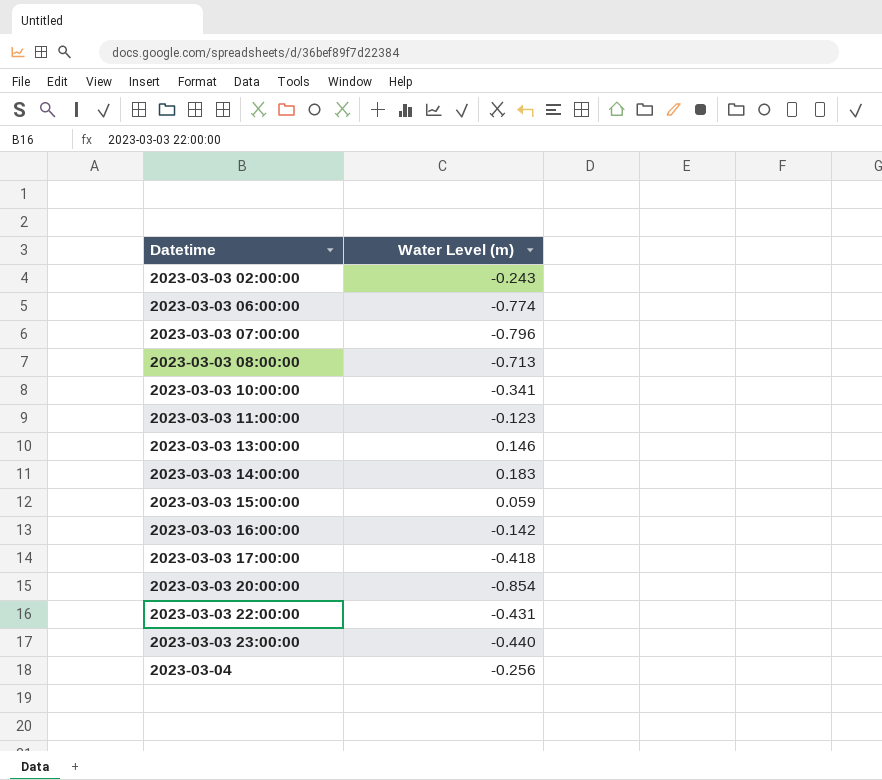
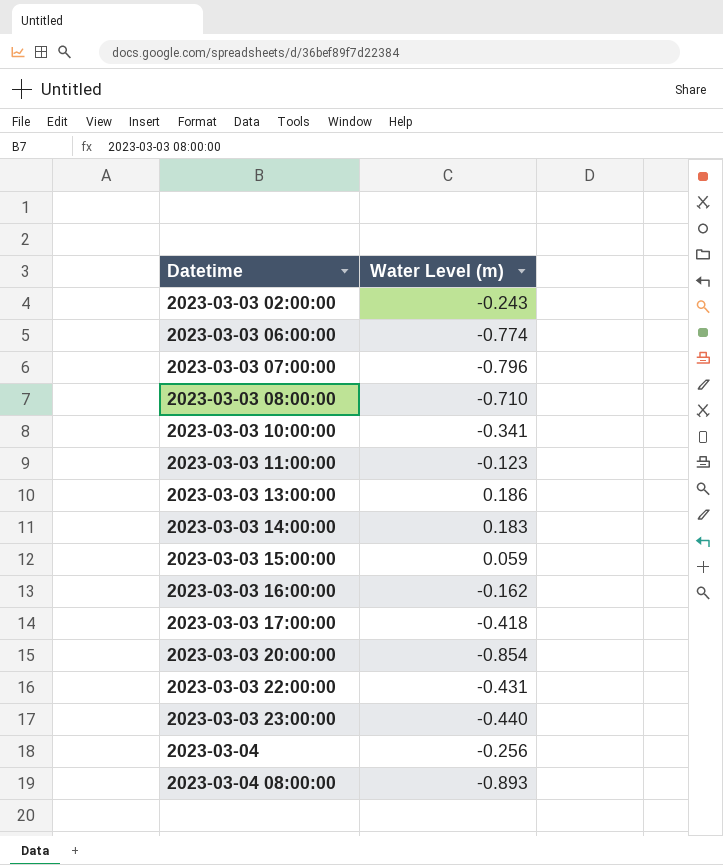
2023-03-03 08:00:00 | Water Level (m): -0.713 -> -0.710
2023-03-03 13:00:00 | Water Level (m): 0.146 -> 0.186
2023-03-03 16:00:00 | Water Level (m): -0.142 -> -0.162
row 2023-03-04 08:00:00: none -> -0.893

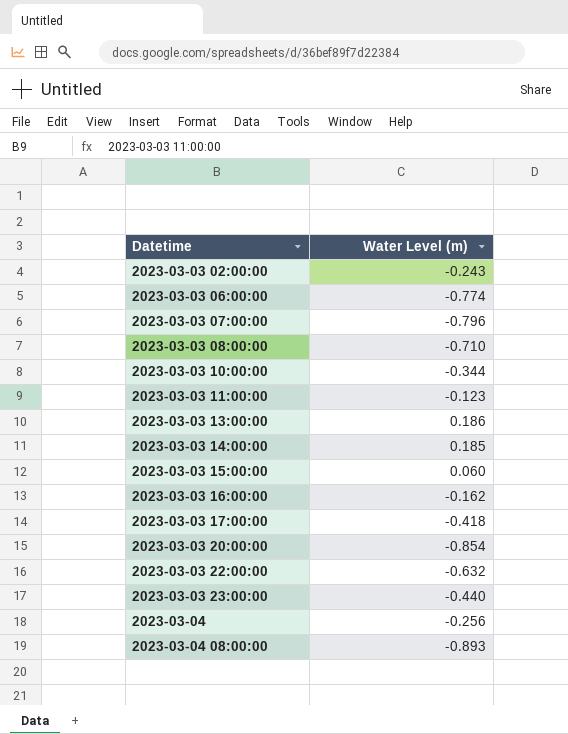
2023-03-03 10:00:00 | Water Level (m): -0.341 -> -0.344
2023-03-03 14:00:00 | Water Level (m): 0.183 -> 0.185
2023-03-03 15:00:00 | Water Level (m): 0.059 -> 0.060
2023-03-03 22:00:00 | Water Level (m): -0.431 -> -0.632

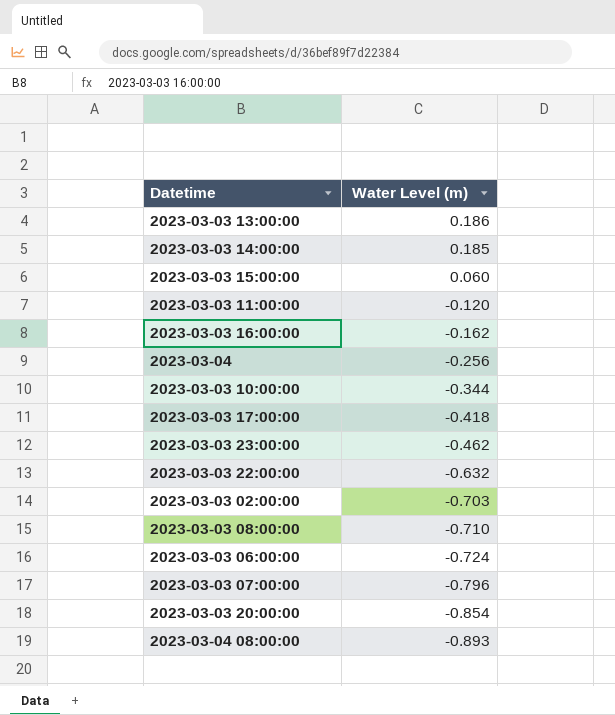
row order: Datetime ascending -> Water Level (m) descending
2023-03-03 11:00:00 | Water Level (m): -0.123 -> -0.120
2023-03-03 23:00:00 | Water Level (m): -0.440 -> -0.462
2023-03-03 02:00:00 | Water Level (m): -0.243 -> -0.703
2023-03-03 06:00:00 | Water Level (m): -0.774 -> -0.724

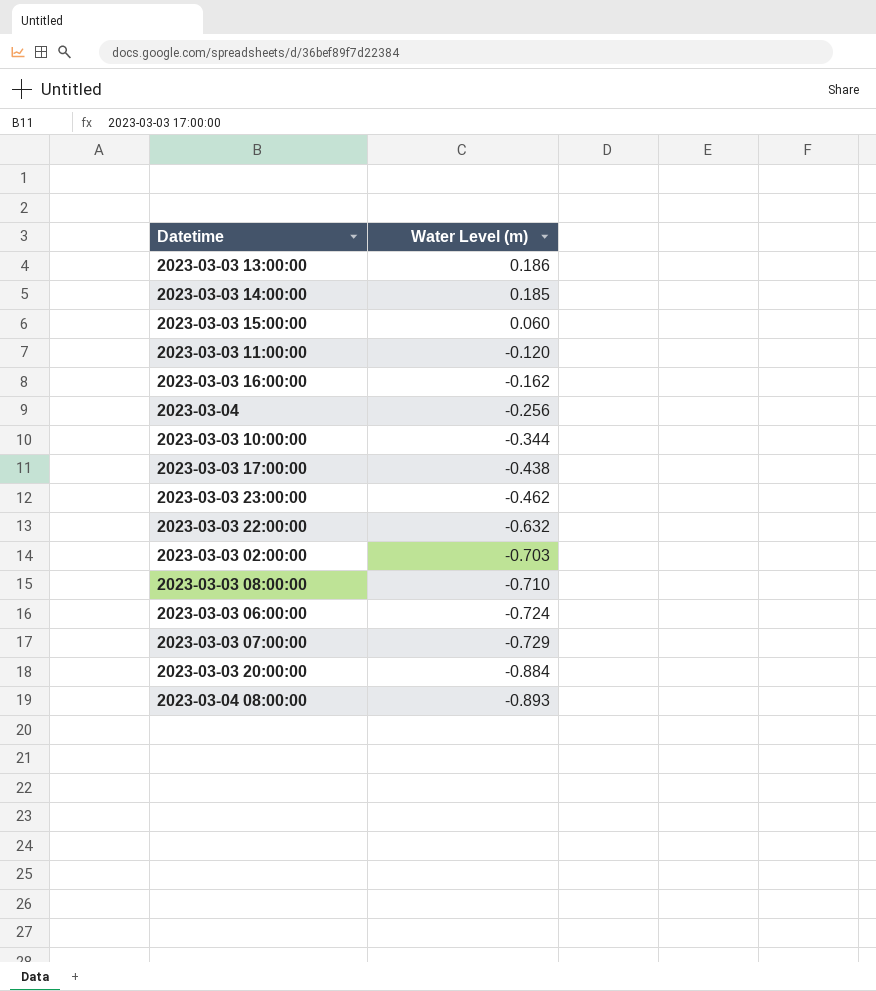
2023-03-03 17:00:00 | Water Level (m): -0.418 -> -0.438
2023-03-03 07:00:00 | Water Level (m): -0.796 -> -0.729
2023-03-03 20:00:00 | Water Level (m): -0.854 -> -0.884

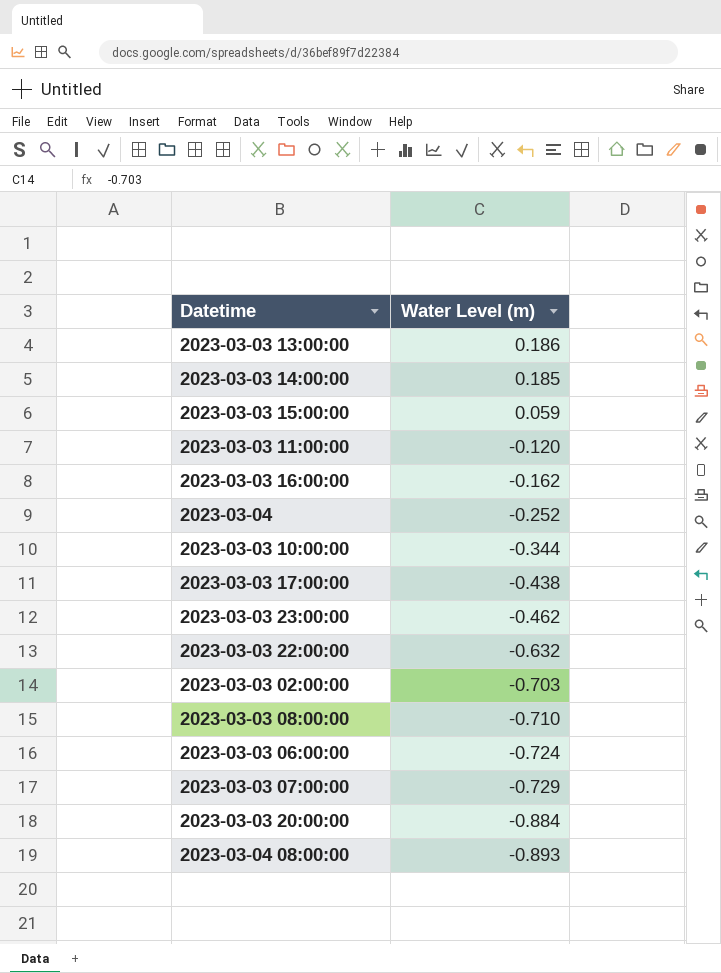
2023-03-03 15:00:00 | Water Level (m): 0.060 -> 0.059
2023-03-04 | Water Level (m): -0.256 -> -0.252

